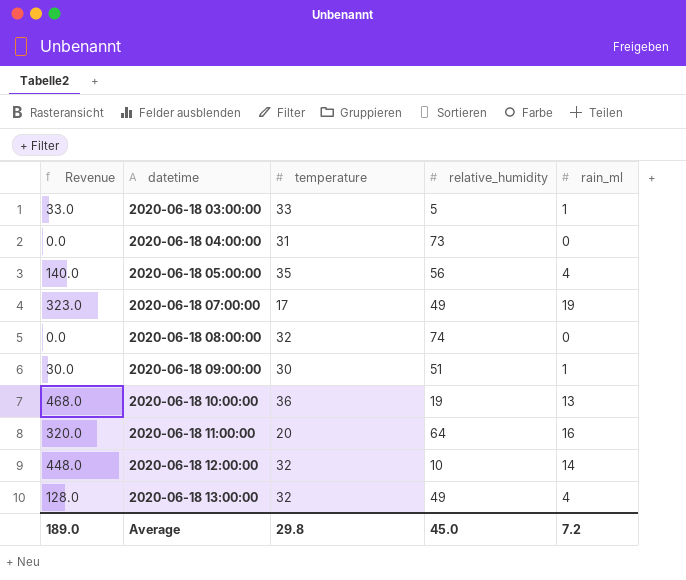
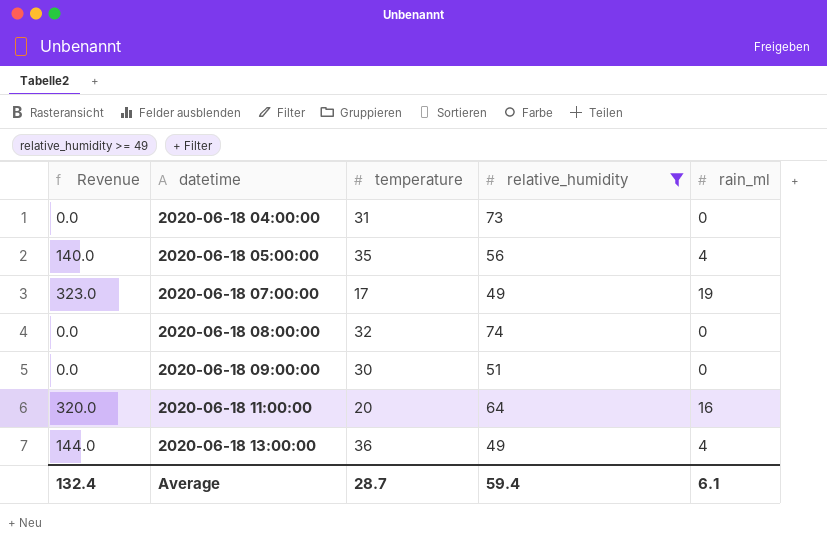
filter: none -> relative_humidity >= 49
2020-06-18 09:00:00 | Revenue: 30.0 -> 0.0
2020-06-18 09:00:00 | rain_ml: 1 -> 0
2020-06-18 13:00:00 | Revenue: 128.0 -> 144.0
2020-06-18 13:00:00 | temperature: 32 -> 36
Average | Revenue: 189.0 -> 132.4
Average | temperature: 29.8 -> 28.7
Average | relative_humidity: 45.0 -> 59.4
Average | rain_ml: 7.2 -> 6.1

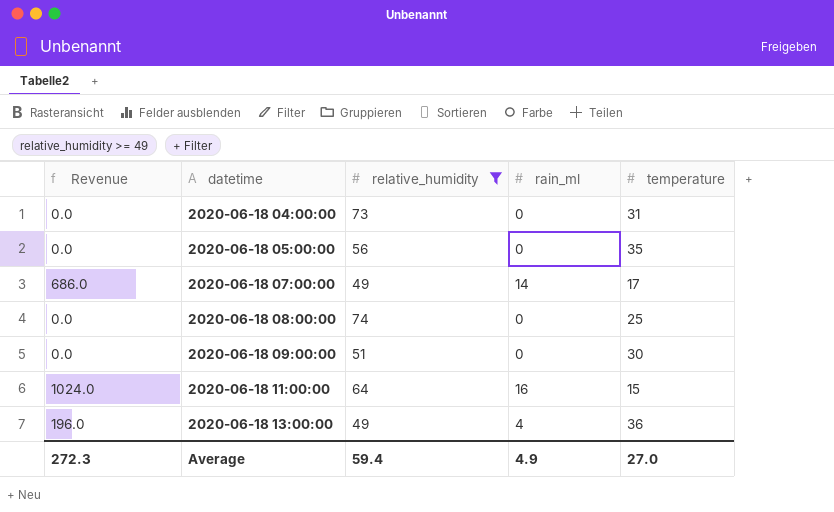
column Revenue | formula: [temperature] * [rain_ml] -> [relative_humidity] * [rain_ml]
column temperature | position: 3 -> 5
2020-06-18 05:00:00 | rain_ml: 4 -> 0
2020-06-18 07:00:00 | rain_ml: 19 -> 14
2020-06-18 08:00:00 | temperature: 32 -> 25
2020-06-18 11:00:00 | temperature: 20 -> 15
Average | Revenue: 132.4 -> 272.3
Average | rain_ml: 6.1 -> 4.9
Average | temperature: 28.7 -> 27.0

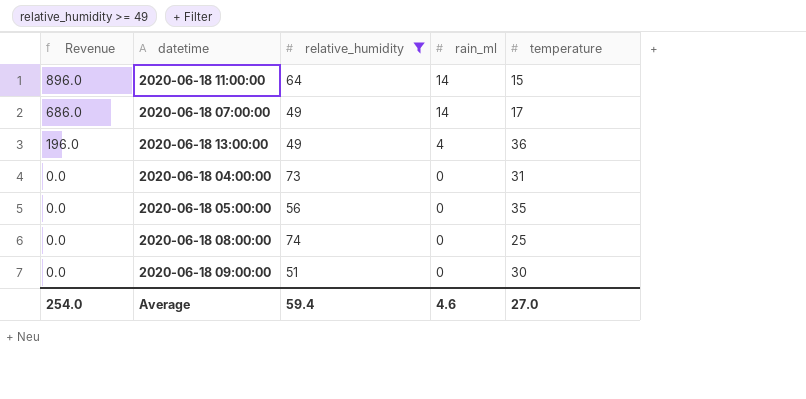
row order: datetime ascending -> Revenue descending
2020-06-18 11:00:00 | Revenue: 1024.0 -> 896.0
2020-06-18 11:00:00 | rain_ml: 16 -> 14
Average | Revenue: 272.3 -> 254.0
Average | rain_ml: 4.9 -> 4.6

